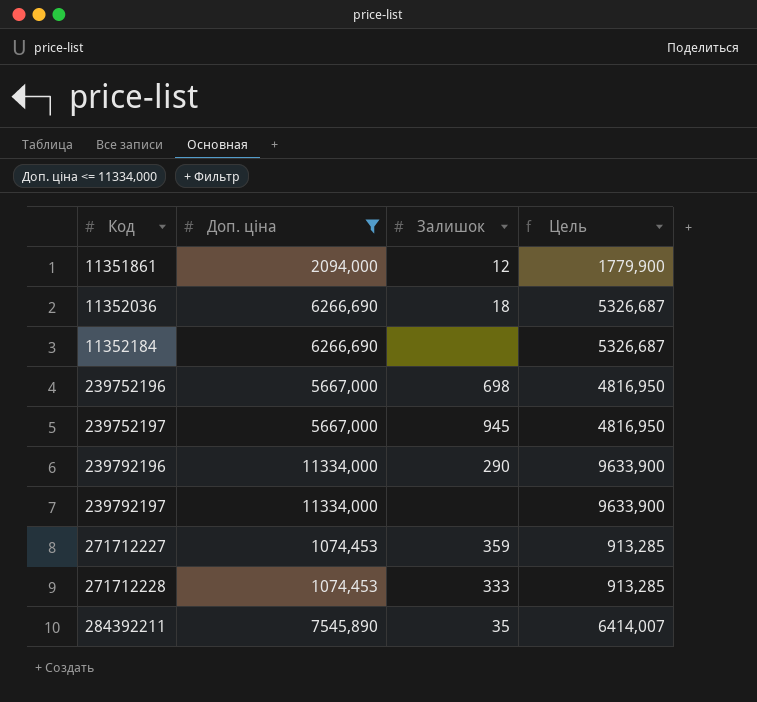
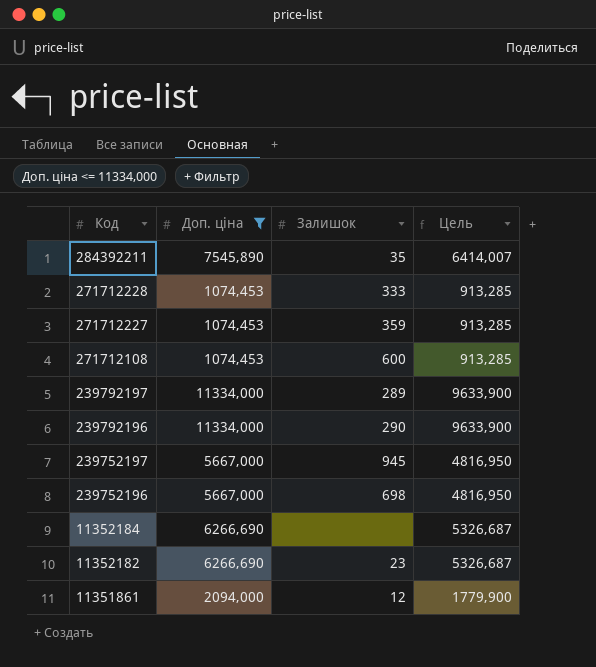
row order: Код ascending -> Код descending
row 11352036: 6266,690 | 18 | 5326,687 -> none
row 271712108: none -> 1074,453 | 600 | 913,285
239792197 | Залишок: none -> 289
row 11352182: none -> 6266,690 | 23 | 5326,687

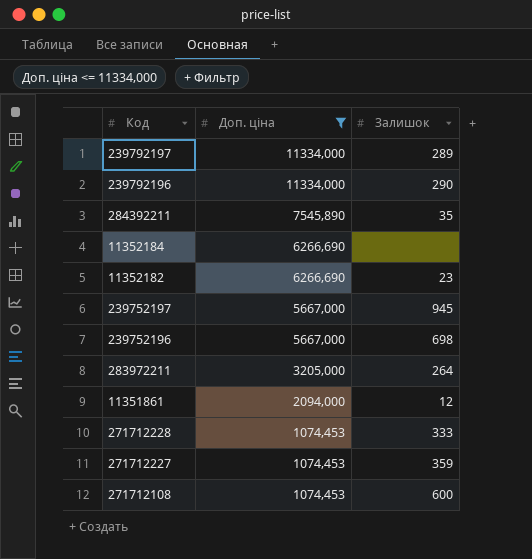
row order: Код descending -> Доп. ціна descending
column Цель | formula: [Доп. ціна] * 0,85 -> none
row 283972211: none -> 3205,000 | 264

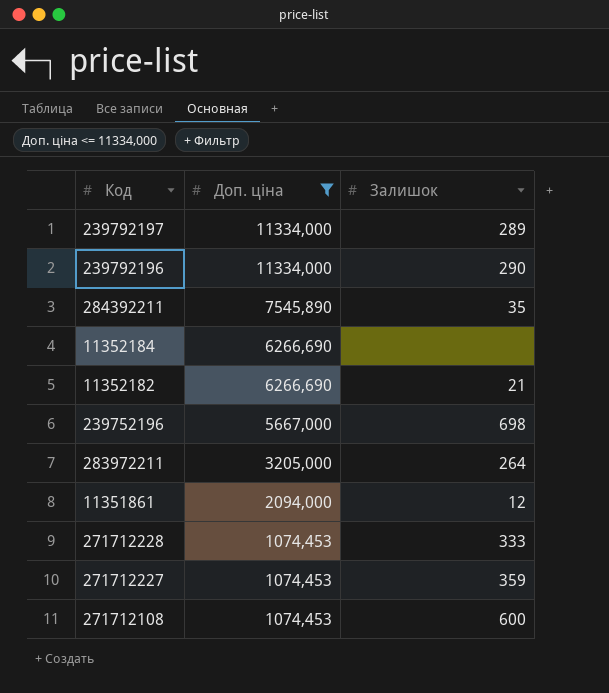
row 239752197: 5667,000 | 945 -> none
11352182 | Залишок: 23 -> 21

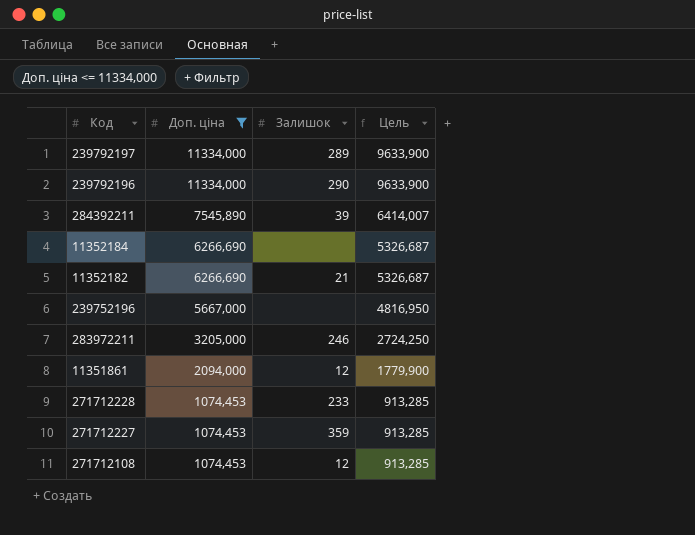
column Цель | formula: none -> [Доп. ціна] * 0,85
284392211 | Залишок: 35 -> 39
239752196 | Залишок: 698 -> none
283972211 | Залишок: 264 -> 246
271712228 | Залишок: 333 -> 233
271712108 | Залишок: 600 -> 12

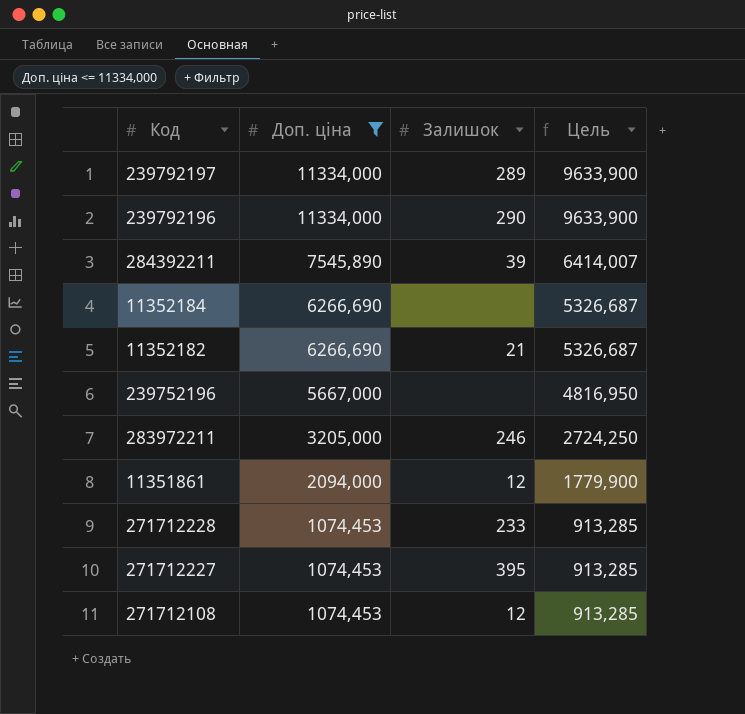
271712227 | Залишок: 359 -> 395

